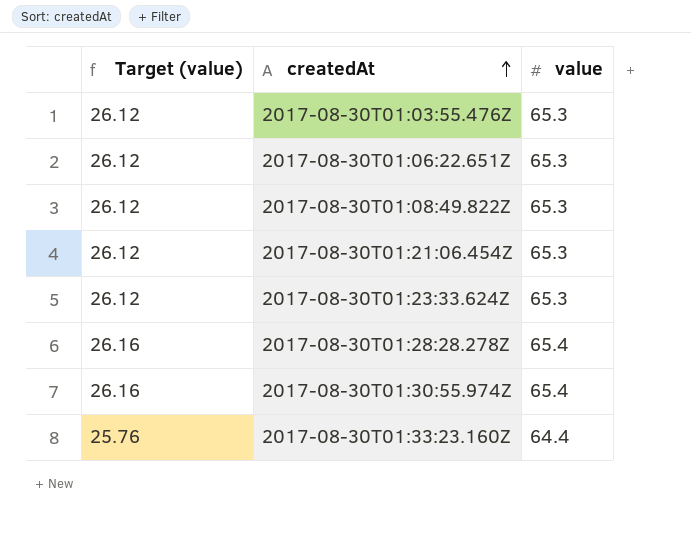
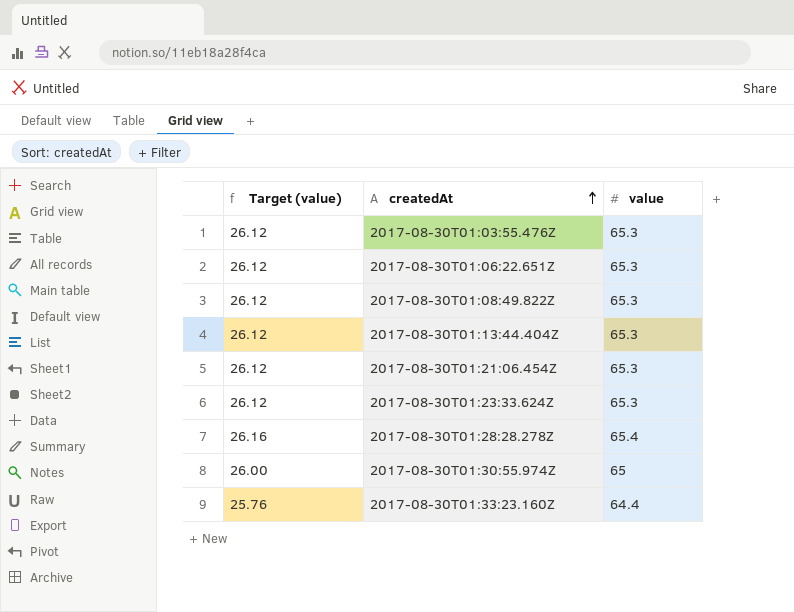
row 2017-08-30T01:13:44.404Z: none -> 26.12 | 65.3
2017-08-30T01:30:55.974Z | Target (value): 26.16 -> 26.00
2017-08-30T01:30:55.974Z | value: 65.4 -> 65

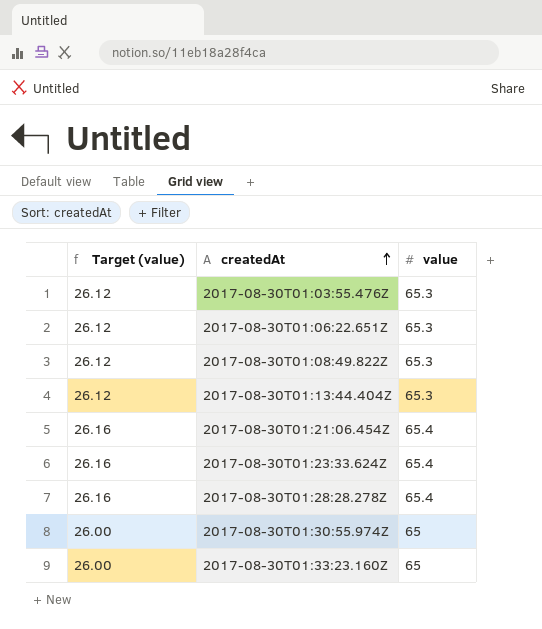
2017-08-30T01:21:06.454Z | Target (value): 26.12 -> 26.16
2017-08-30T01:21:06.454Z | value: 65.3 -> 65.4
2017-08-30T01:23:33.624Z | Target (value): 26.12 -> 26.16
2017-08-30T01:23:33.624Z | value: 65.3 -> 65.4
2017-08-30T01:33:23.160Z | Target (value): 25.76 -> 26.00
2017-08-30T01:33:23.160Z | value: 64.4 -> 65

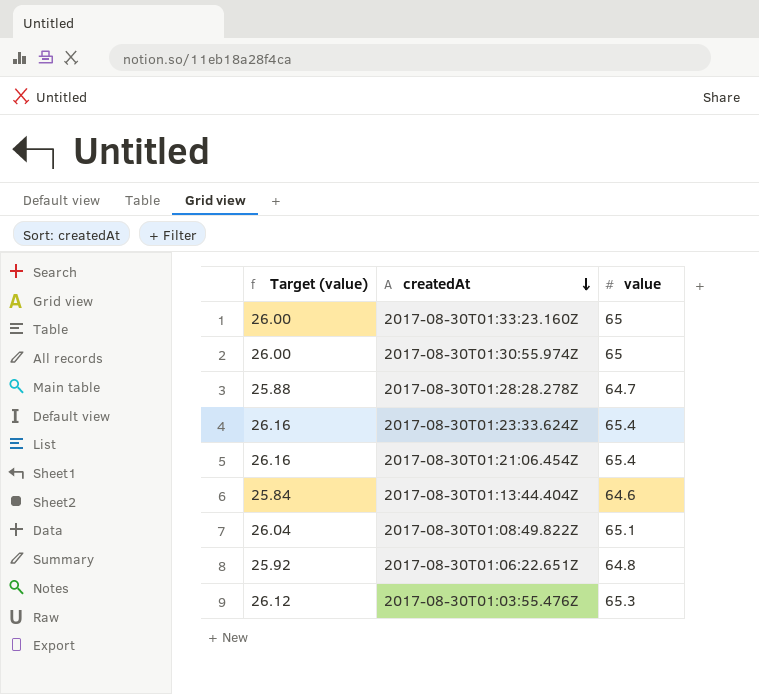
row order: createdAt ascending -> createdAt descending
2017-08-30T01:28:28.278Z | Target (value): 26.16 -> 25.88
2017-08-30T01:28:28.278Z | value: 65.4 -> 64.7
2017-08-30T01:13:44.404Z | Target (value): 26.12 -> 25.84
2017-08-30T01:13:44.404Z | value: 65.3 -> 64.6
2017-08-30T01:08:49.822Z | Target (value): 26.12 -> 26.04
2017-08-30T01:08:49.822Z | value: 65.3 -> 65.1
2017-08-30T01:06:22.651Z | Target (value): 26.12 -> 25.92
2017-08-30T01:06:22.651Z | value: 65.3 -> 64.8

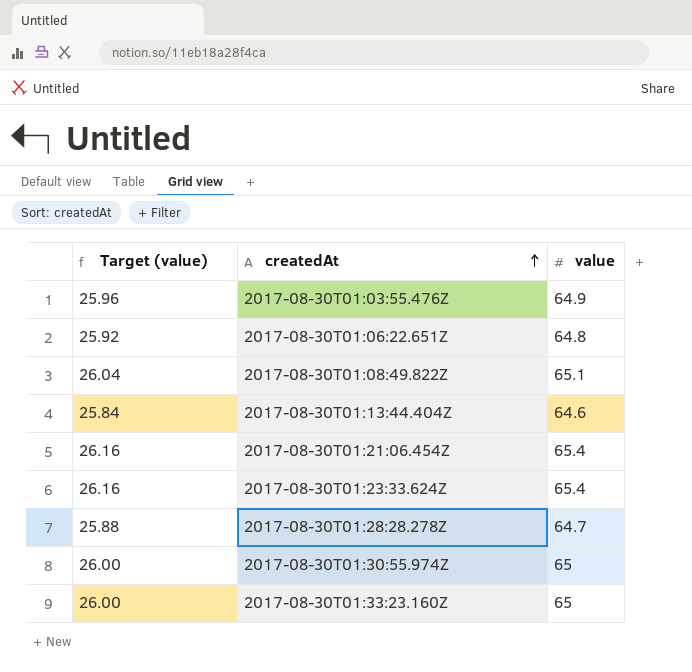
row order: createdAt descending -> createdAt ascending
2017-08-30T01:03:55.476Z | Target (value): 26.12 -> 25.96
2017-08-30T01:03:55.476Z | value: 65.3 -> 64.9

